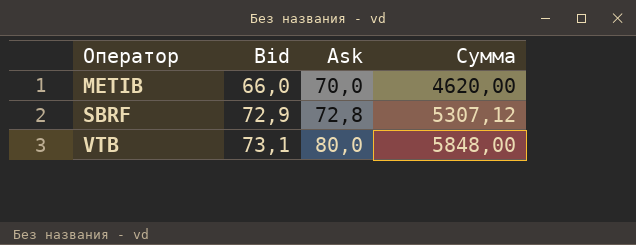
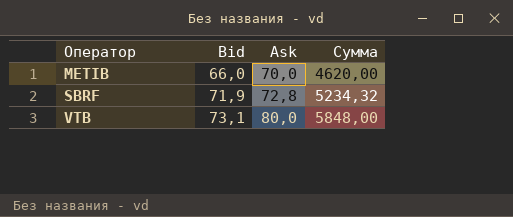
SBRF | Bid: 72,9 -> 71,9
SBRF | Сумма: 5307,12 -> 5234,32

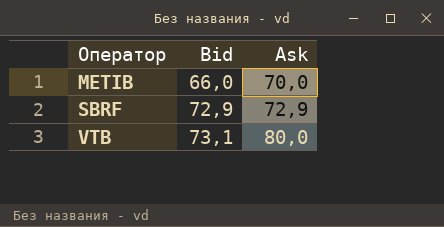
column Сумма | formula: [Bid] * [Ask] -> none
SBRF | Bid: 71,9 -> 72,9
SBRF | Ask: 72,8 -> 72,9

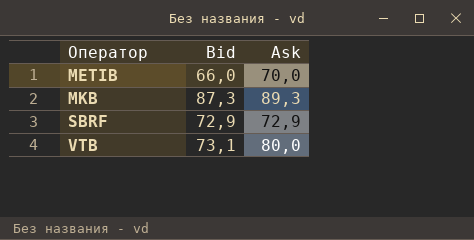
row MKB: none -> 87,3 | 89,3

